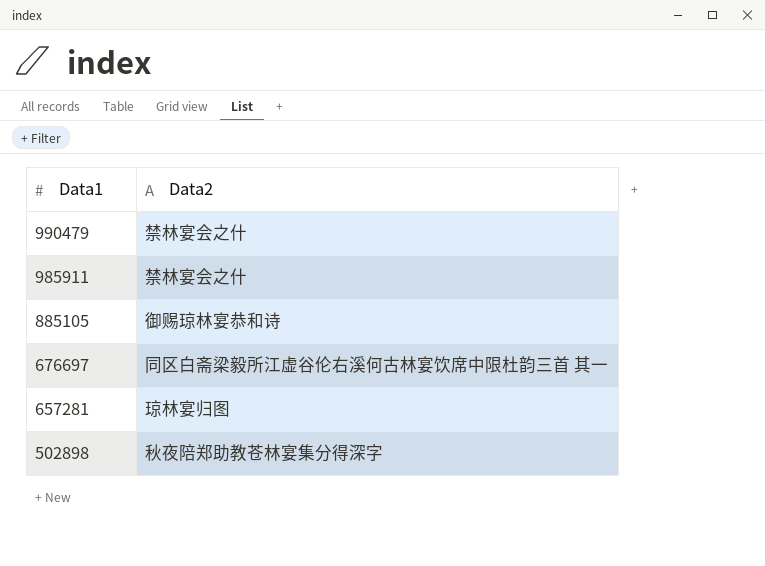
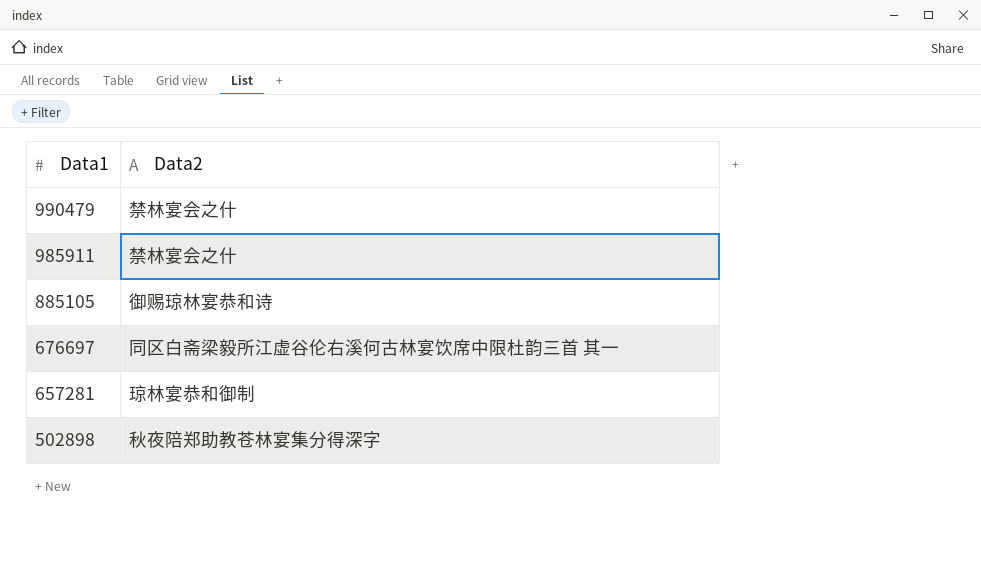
657281 | Data2: 琼林宴归图 -> 琼林宴恭和御制

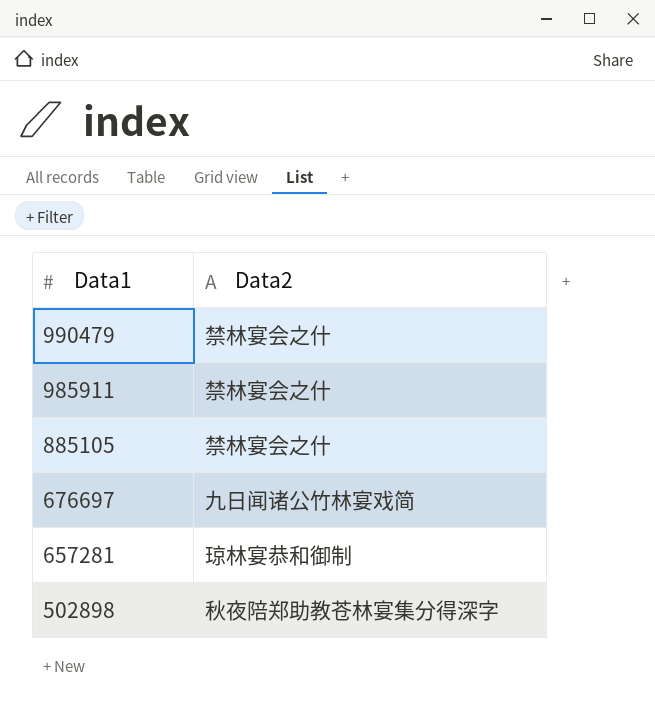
885105 | Data2: 御赐琼林宴恭和诗 -> 禁林宴会之什
676697 | Data2: 同区白斋梁毅所江虚谷伦右溪何古林宴饮席中限杜韵三首 其一 -> 九日闻诸公竹林宴戏简

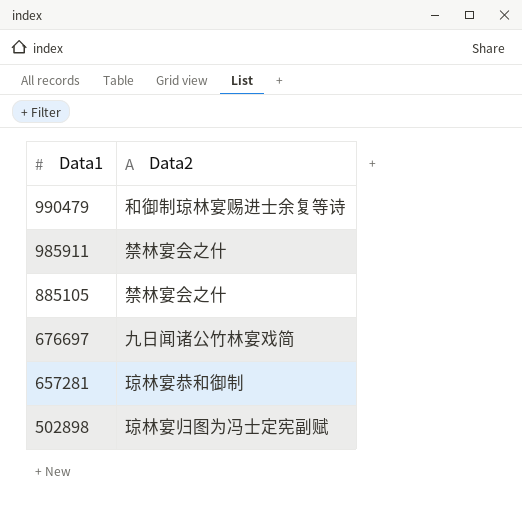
990479 | Data2: 禁林宴会之什 -> 和御制琼林宴赐进士余复等诗
502898 | Data2: 秋夜陪郑助教苍林宴集分得深字 -> 琼林宴归图为冯士定宪副赋

